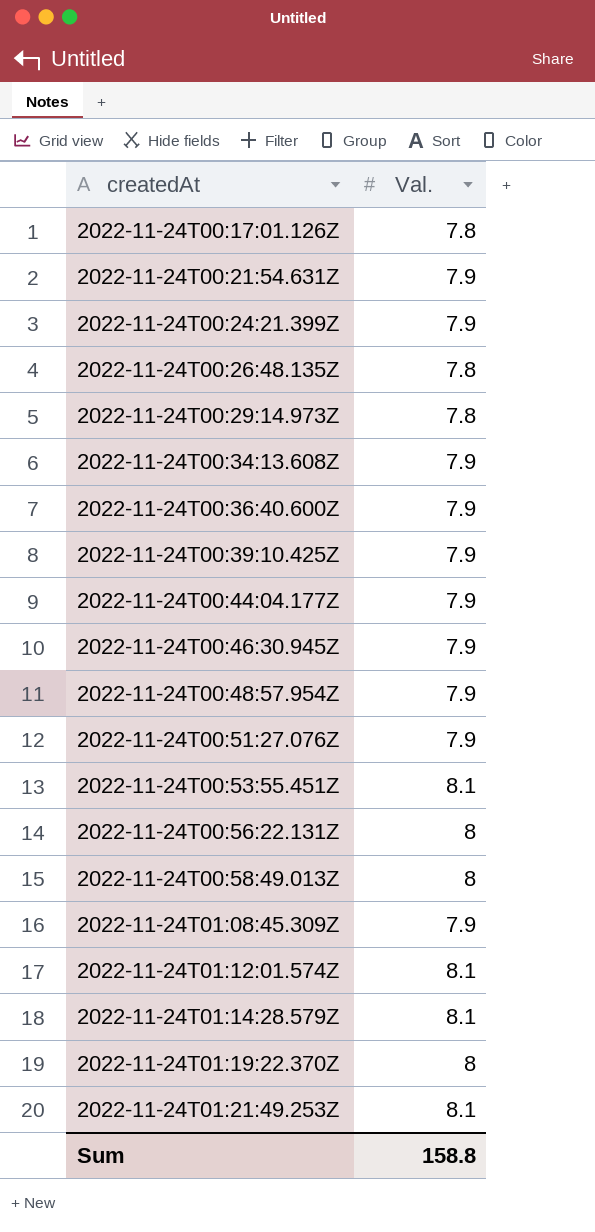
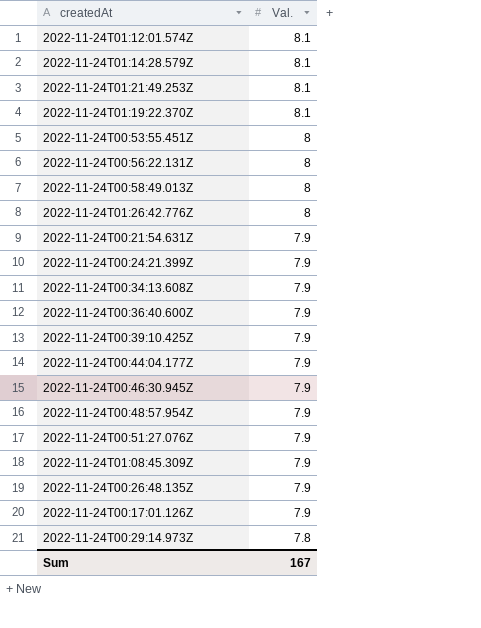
row order: createdAt ascending -> Val. descending
2022-11-24T01:19:22.370Z | Val.: 8 -> 8.1
2022-11-24T00:53:55.451Z | Val.: 8.1 -> 8
row 2022-11-24T01:26:42.776Z: none -> 8
2022-11-24T00:26:48.135Z | Val.: 7.8 -> 7.9
2022-11-24T00:17:01.126Z | Val.: 7.8 -> 7.9
Sum | Val.: 158.8 -> 167

